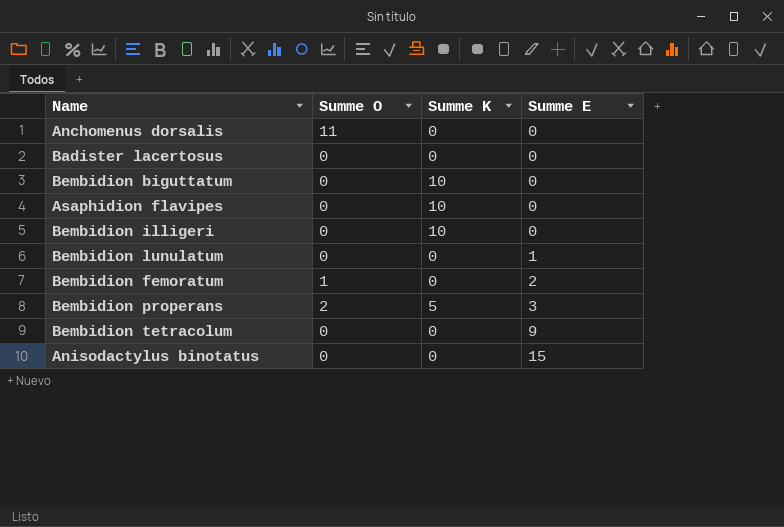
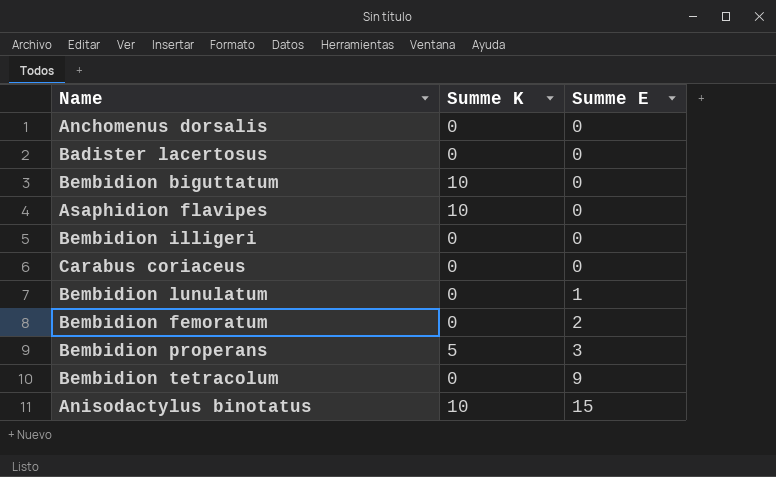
column Summe O | position: 2 -> none
Bembidion illigeri | Summe K: 10 -> 0
row Carabus coriaceus: none -> 0 | 0
Anisodactylus binotatus | Summe K: 0 -> 10

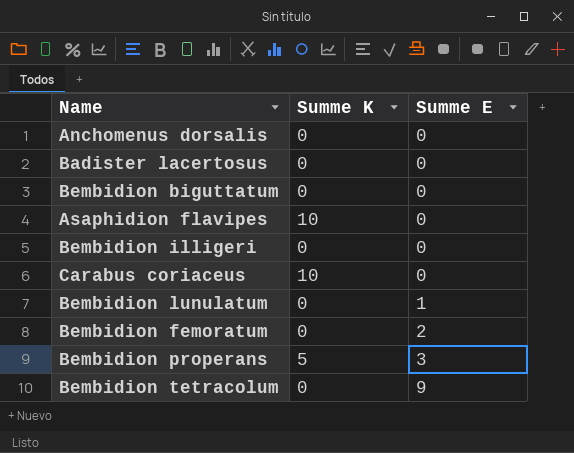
row Anisodactylus binotatus: 10 | 15 -> none
Bembidion biguttatum | Summe K: 10 -> 0
Carabus coriaceus | Summe K: 0 -> 10

